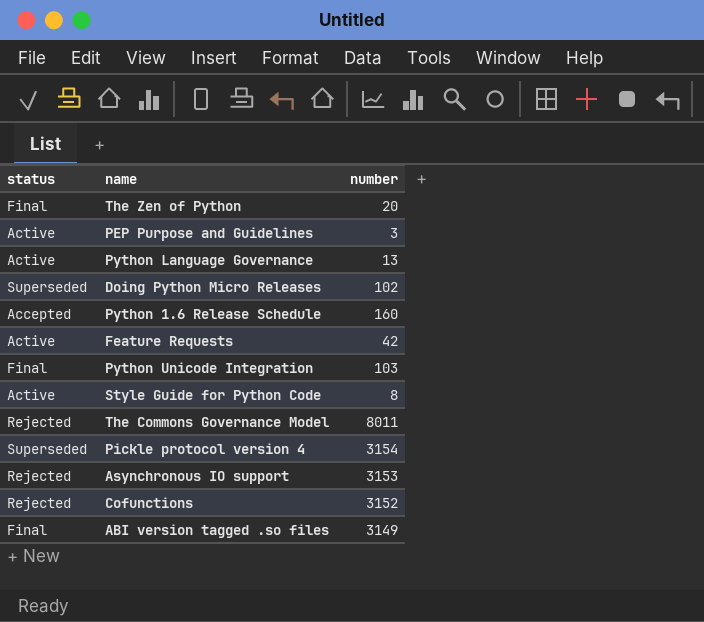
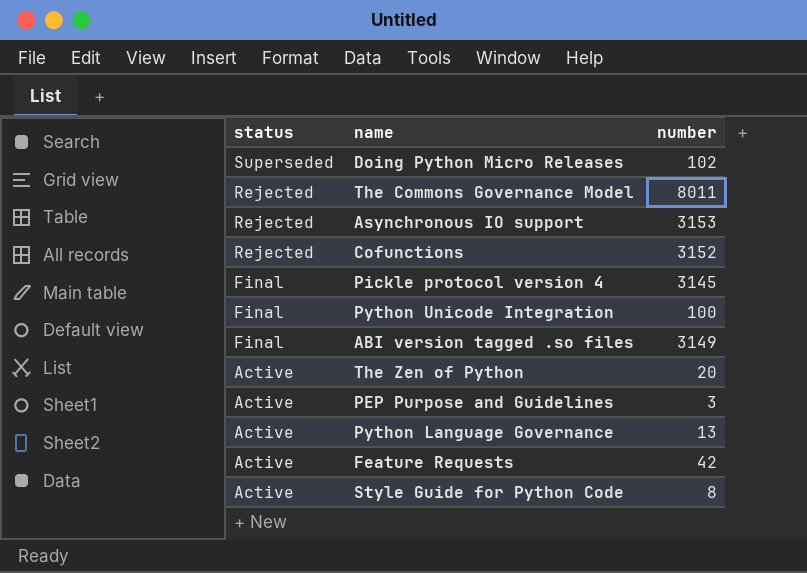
row order: none -> status descending
row Python 1.6 Release Schedule: Accepted | 160 -> none
Pickle protocol version 4 | status: Superseded -> Final
Pickle protocol version 4 | number: 3154 -> 3145
Python Unicode Integration | number: 103 -> 100
The Zen of Python | status: Final -> Active

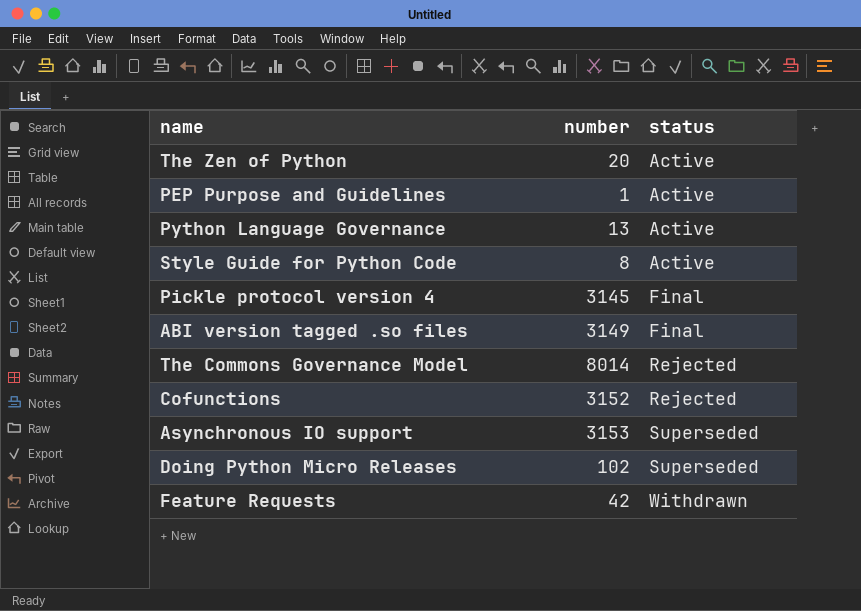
row order: status descending -> status ascending
column status | position: 1 -> 3
row Python Unicode Integration: Final | 100 -> none
PEP Purpose and Guidelines | number: 3 -> 1
The Commons Governance Model | number: 8011 -> 8014
Asynchronous IO support | status: Rejected -> Superseded
Feature Requests | status: Active -> Withdrawn

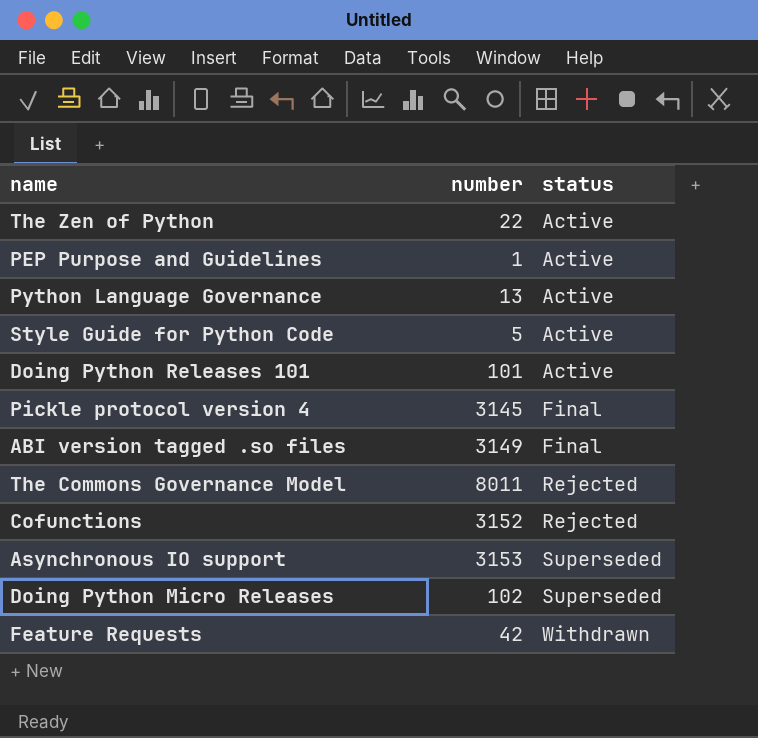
The Zen of Python | number: 20 -> 22
Style Guide for Python Code | number: 8 -> 5
row Doing Python Releases 101: none -> 101 | Active
The Commons Governance Model | number: 8014 -> 8011

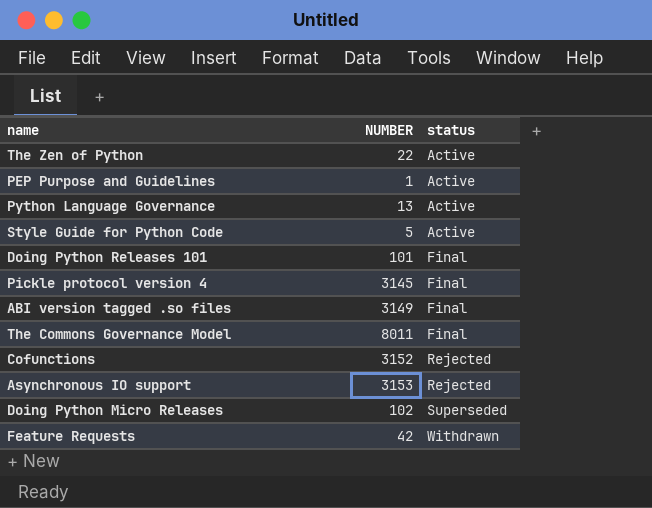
column name: number -> NUMBER
Doing Python Releases 101 | status: Active -> Final
The Commons Governance Model | status: Rejected -> Final
Asynchronous IO support | status: Superseded -> Rejected

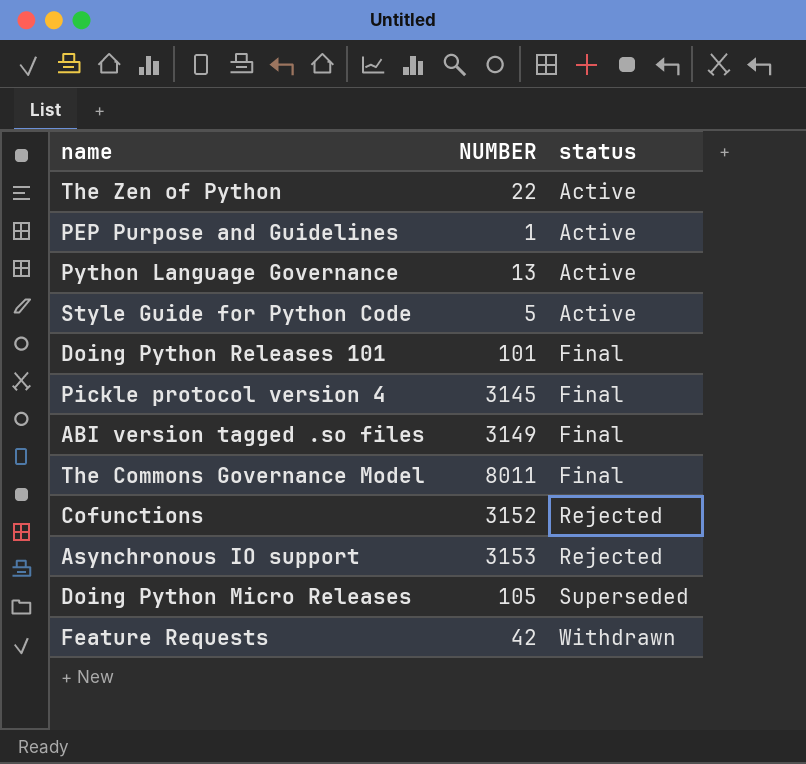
Doing Python Micro Releases | NUMBER: 102 -> 105

